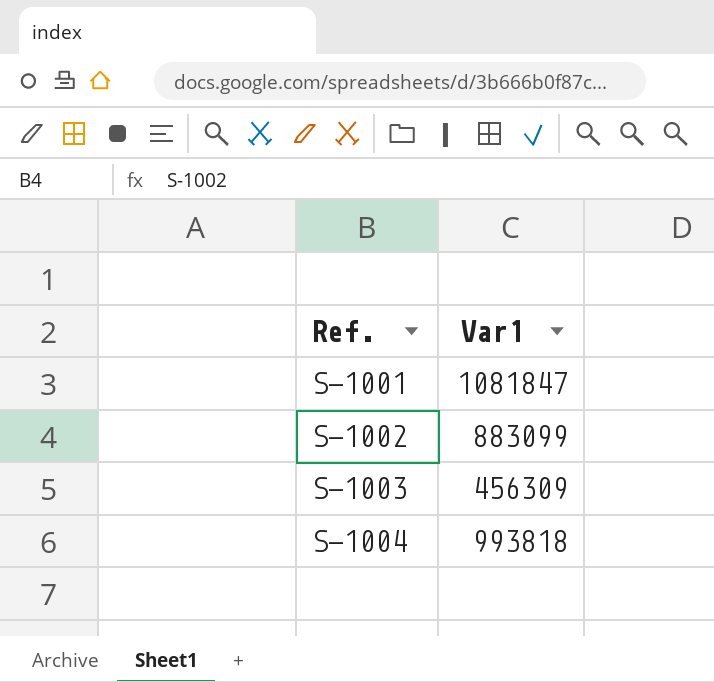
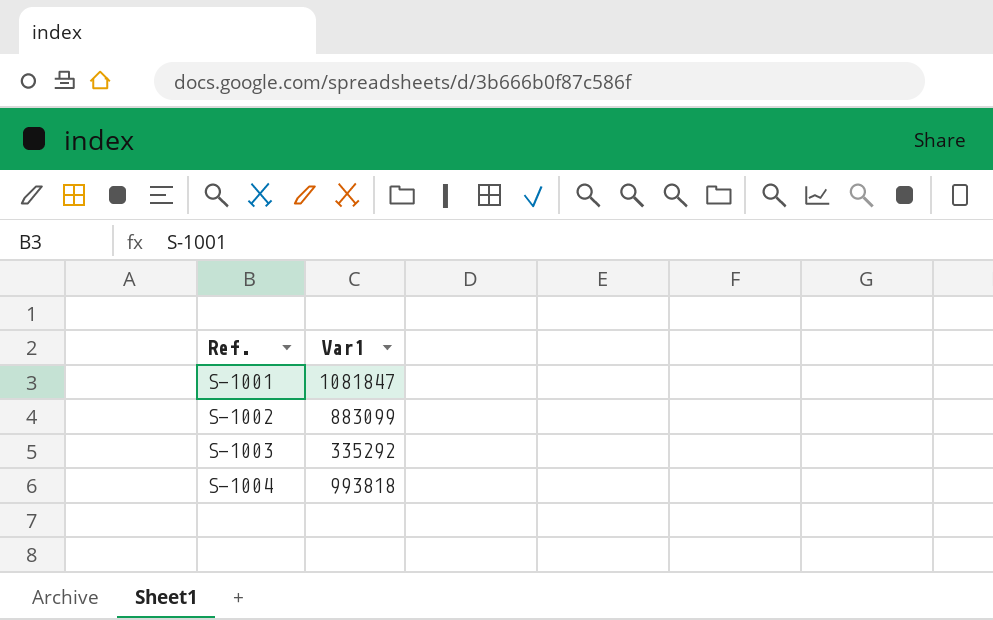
S-1003 | Var1: 456309 -> 335292

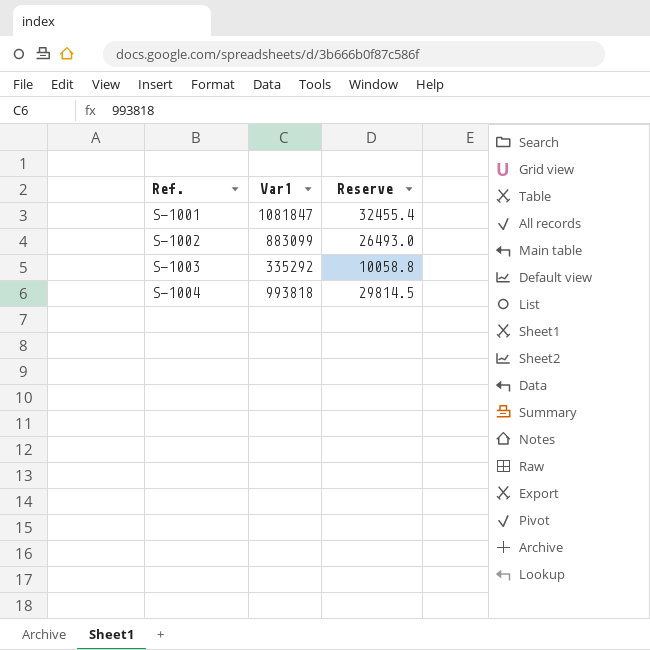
column Reserve | formula: none -> [Var1] * 0.03

